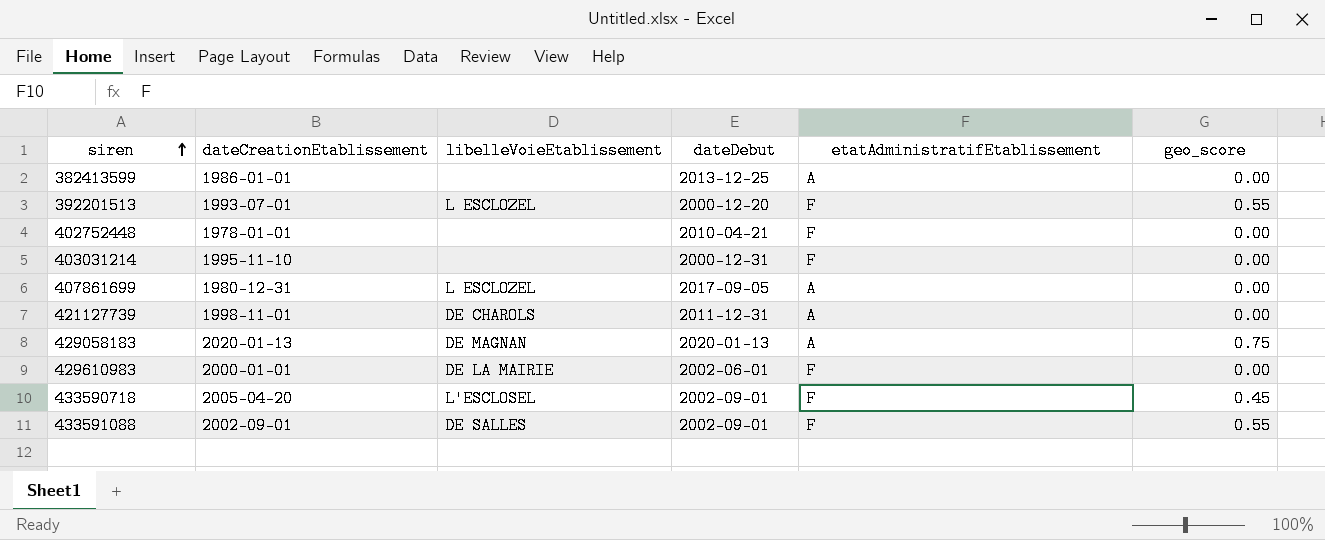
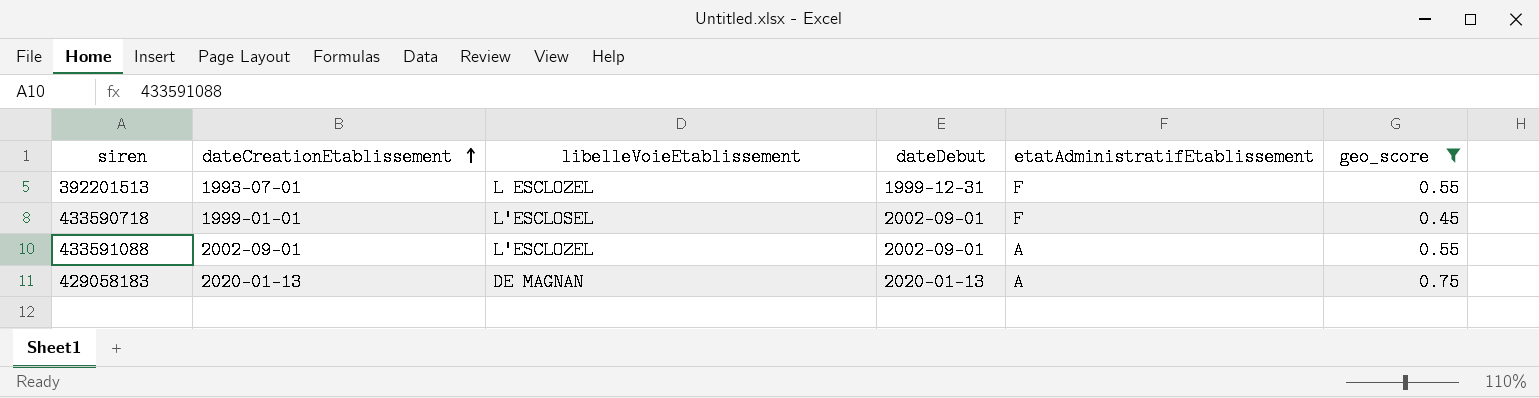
filter: none -> geo_score != 0.00
row order: siren ascending -> dateCreationEtablissement ascending
392201513 | dateDebut: 2000-12-20 -> 1999-12-31
433590718 | dateCreationEtablissement: 2005-04-20 -> 1999-01-01
433591088 | libelleVoieEtablissement: DE SALLES -> L'ESCLOZEL
433591088 | etatAdministratifEtablissement: F -> A

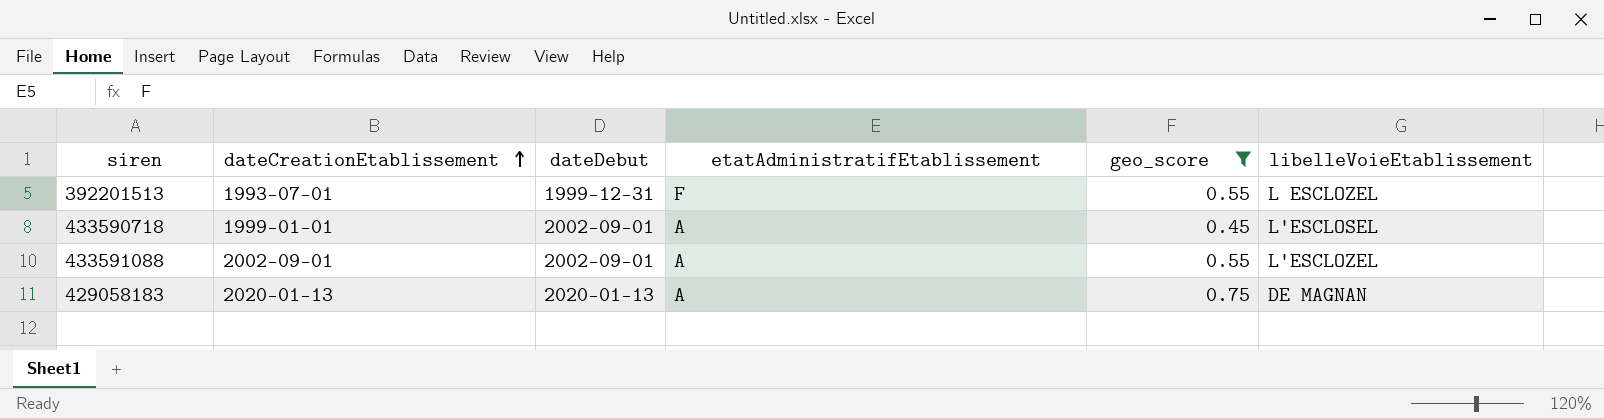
column libelleVoieEtablissement | position: 3 -> 6
433590718 | etatAdministratifEtablissement: F -> A

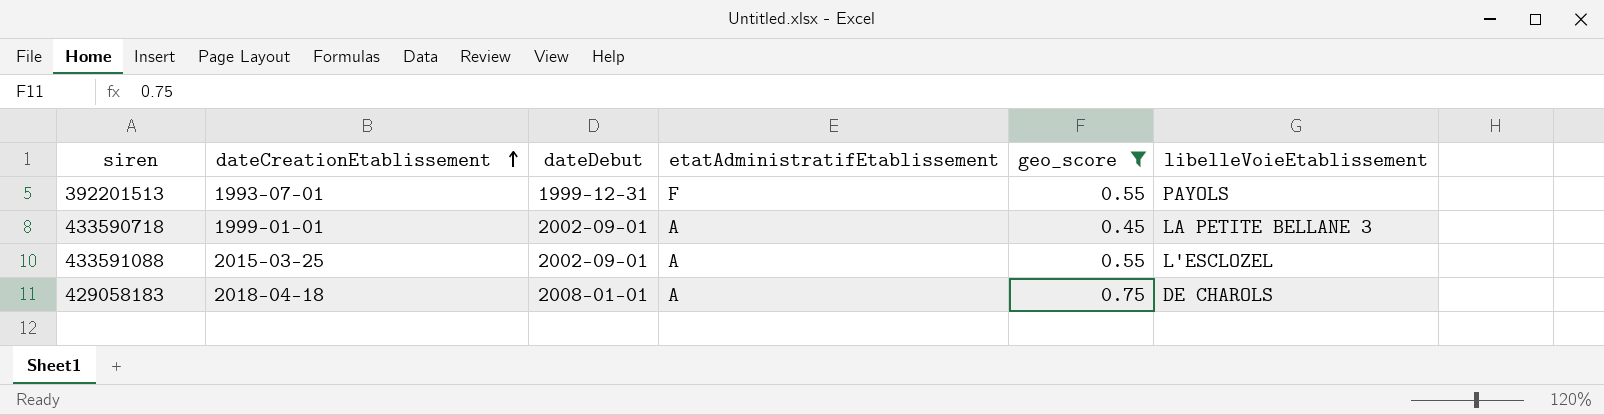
392201513 | libelleVoieEtablissement: L ESCLOZEL -> PAYOLS
433590718 | libelleVoieEtablissement: L'ESCLOSEL -> LA PETITE BELLANE 3
433591088 | dateCreationEtablissement: 2002-09-01 -> 2015-03-25
429058183 | dateCreationEtablissement: 2020-01-13 -> 2018-04-18
429058183 | dateDebut: 2020-01-13 -> 2008-01-01
429058183 | libelleVoieEtablissement: DE MAGNAN -> DE CHAROLS

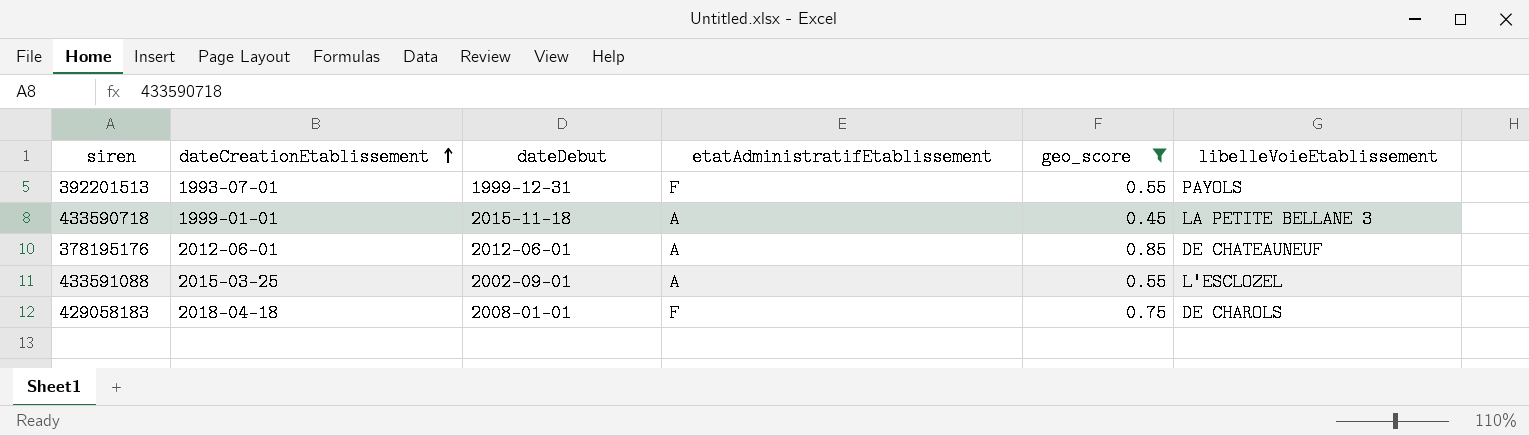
433590718 | dateDebut: 2002-09-01 -> 2015-11-18
row 378195176: none -> 2012-06-01 | 2012-06-01 | A | 0.85 | DE CHATEAUNEUF
429058183 | etatAdministratifEtablissement: A -> F

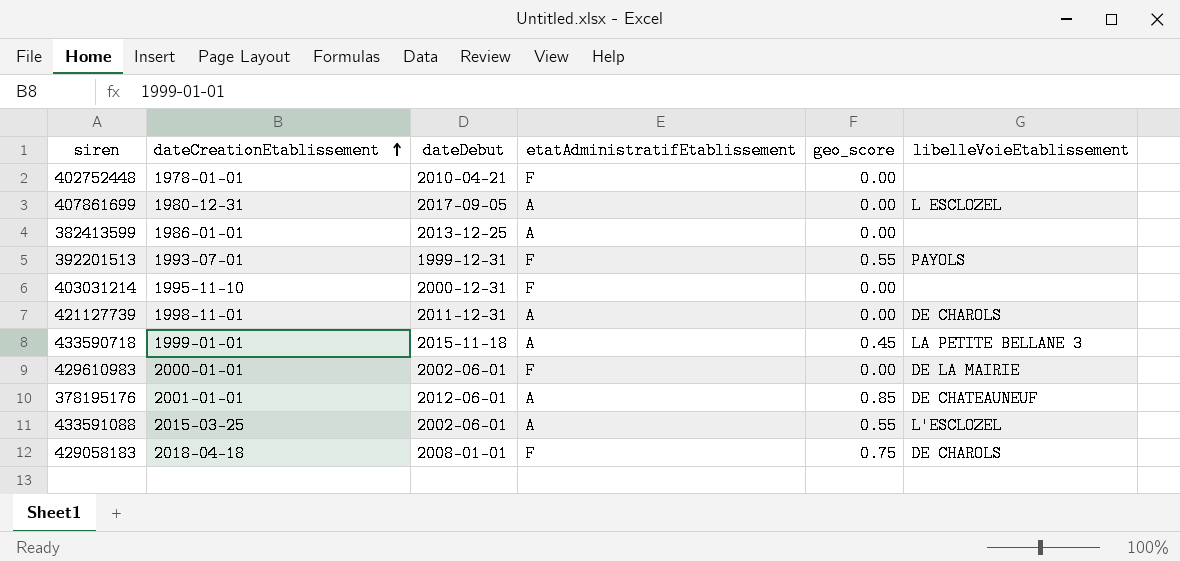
filter: geo_score != 0.00 -> none
378195176 | dateCreationEtablissement: 2012-06-01 -> 2001-01-01
433591088 | dateDebut: 2002-09-01 -> 2002-06-01

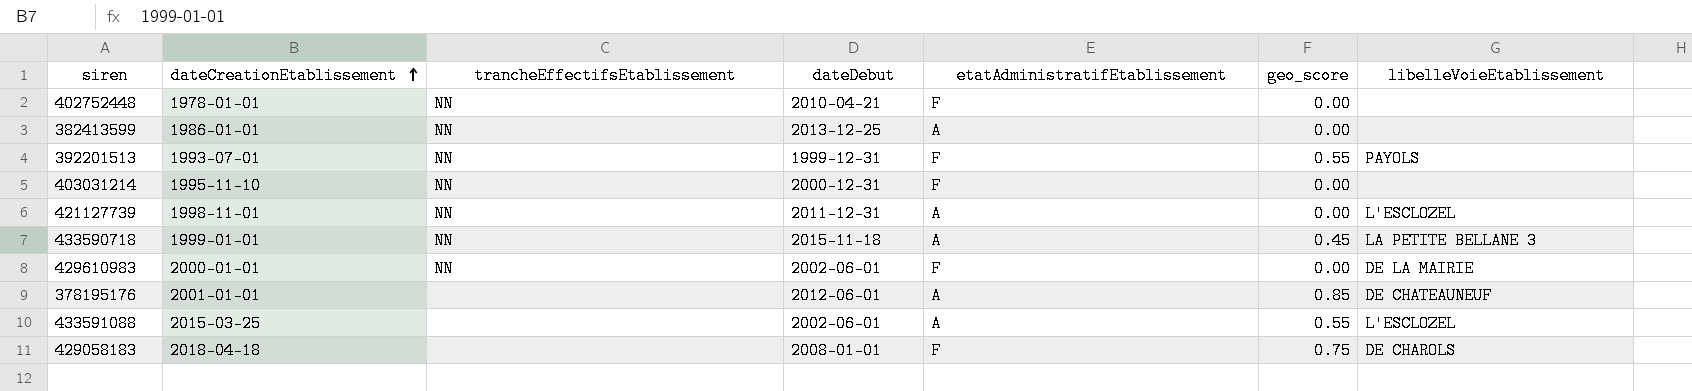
column trancheEffectifsEtablissement | position: none -> 3
row 407861699: 1980-12-31 | 2017-09-05 | A | 0.00 | L ESCLOZEL -> none
421127739 | libelleVoieEtablissement: DE CHAROLS -> L'ESCLOZEL

